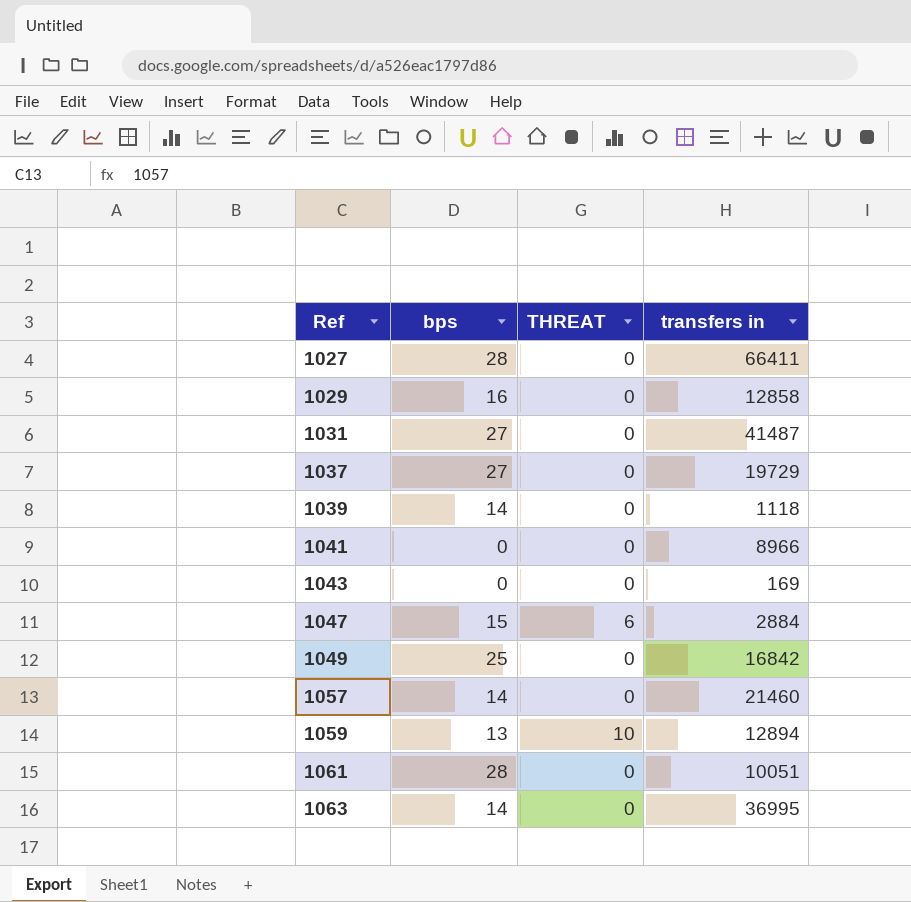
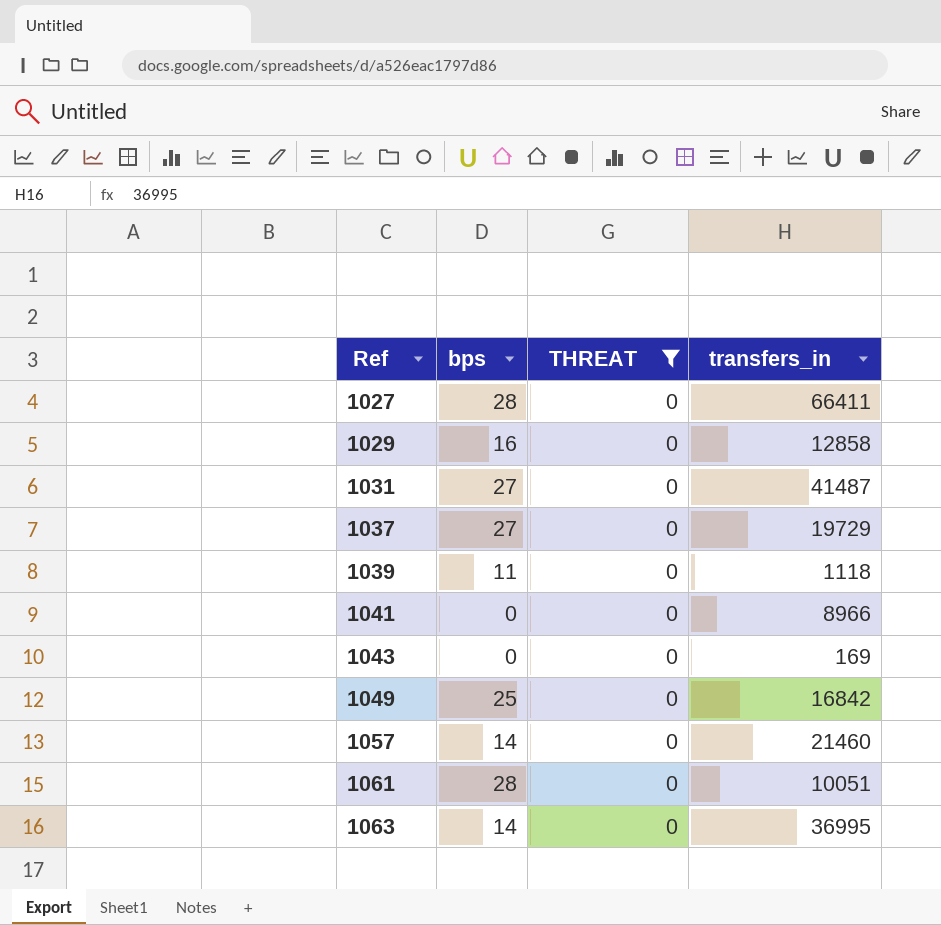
filter: none -> THREAT = 0
column name: transfers in -> transfers_in
1039 | bps: 14 -> 11

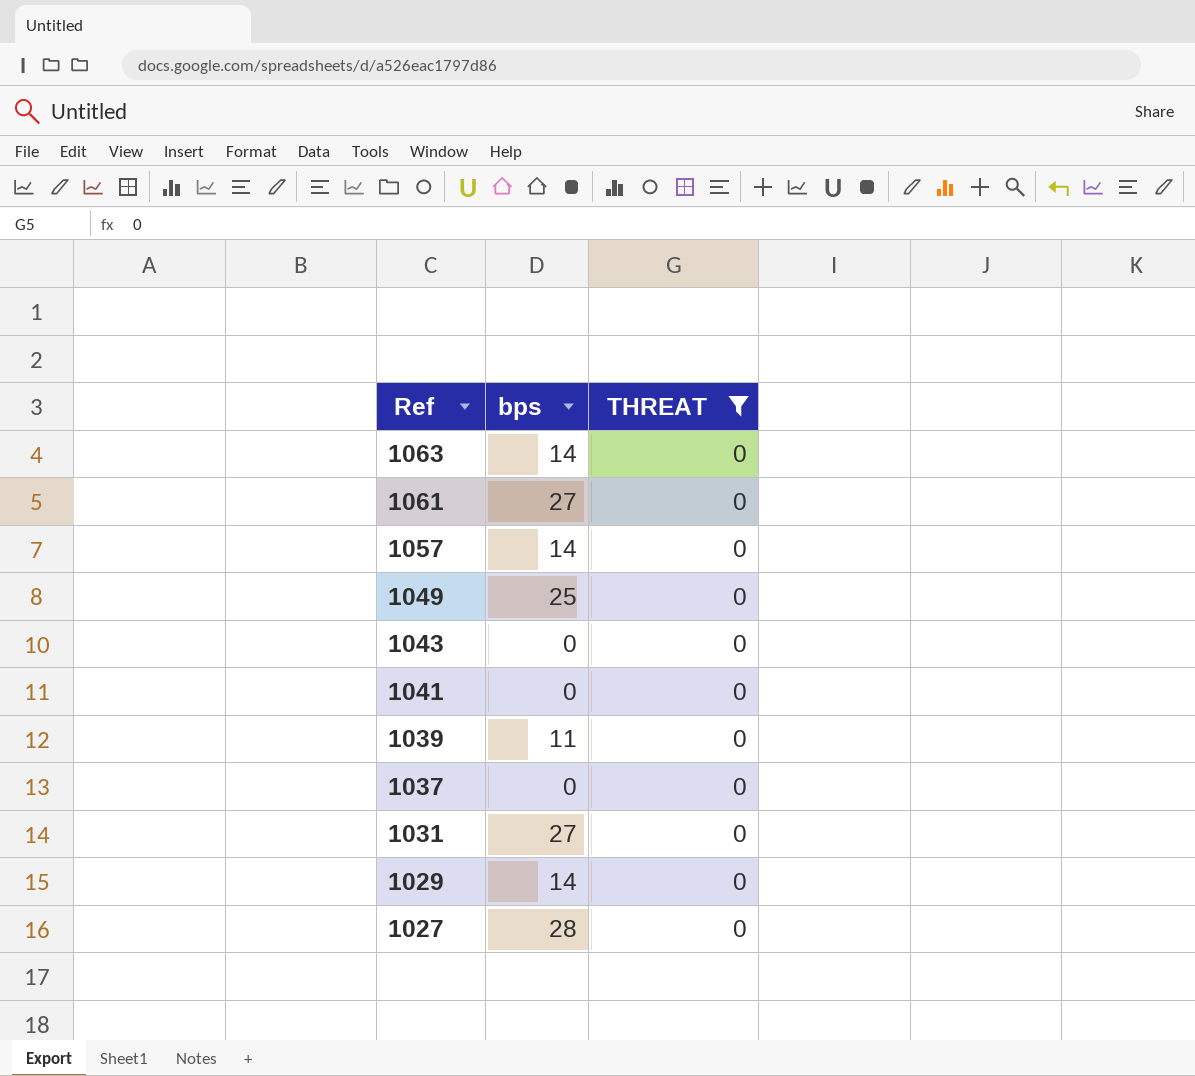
row order: Ref ascending -> Ref descending
column transfers_in | position: 4 -> none
1061 | bps: 28 -> 27
1037 | bps: 27 -> 0
1029 | bps: 16 -> 14

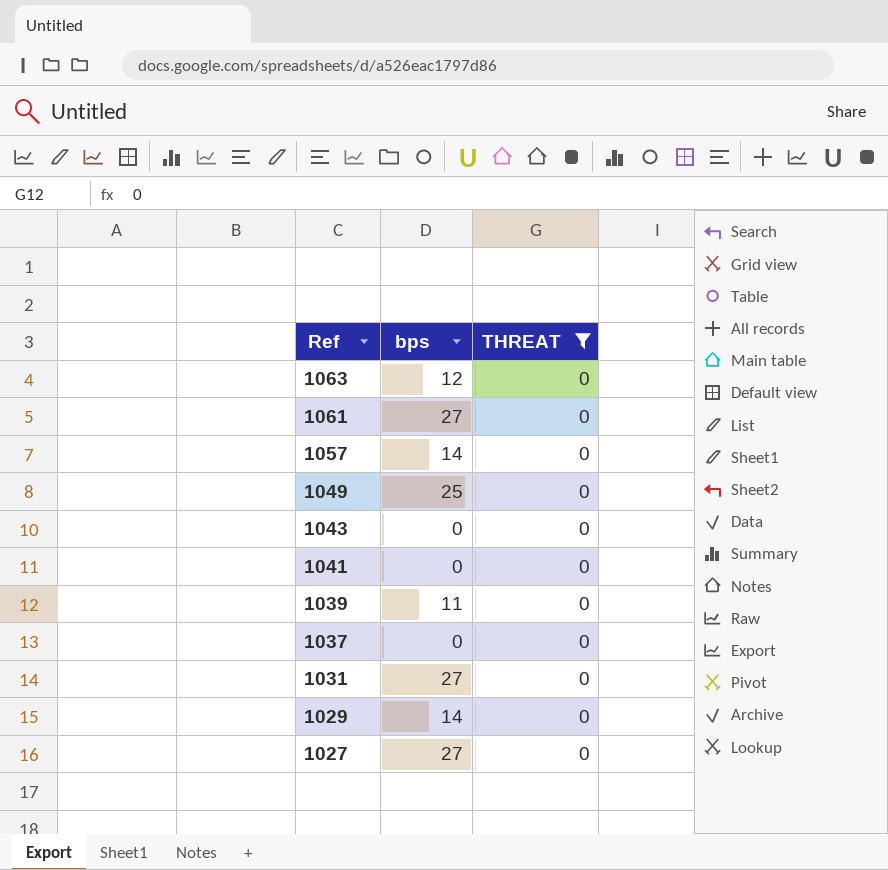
1063 | bps: 14 -> 12
1027 | bps: 28 -> 27

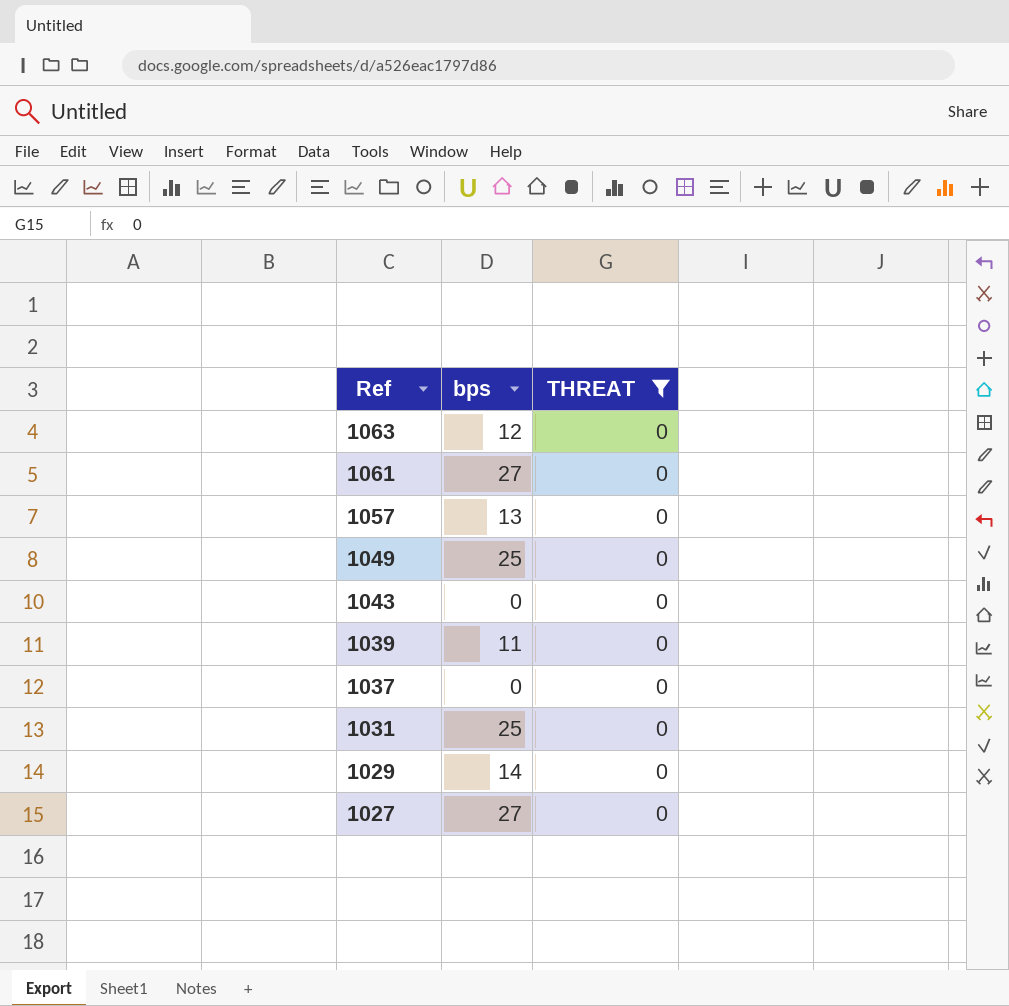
row 1041: 0 | 0 -> none
1057 | bps: 14 -> 13
1031 | bps: 27 -> 25

